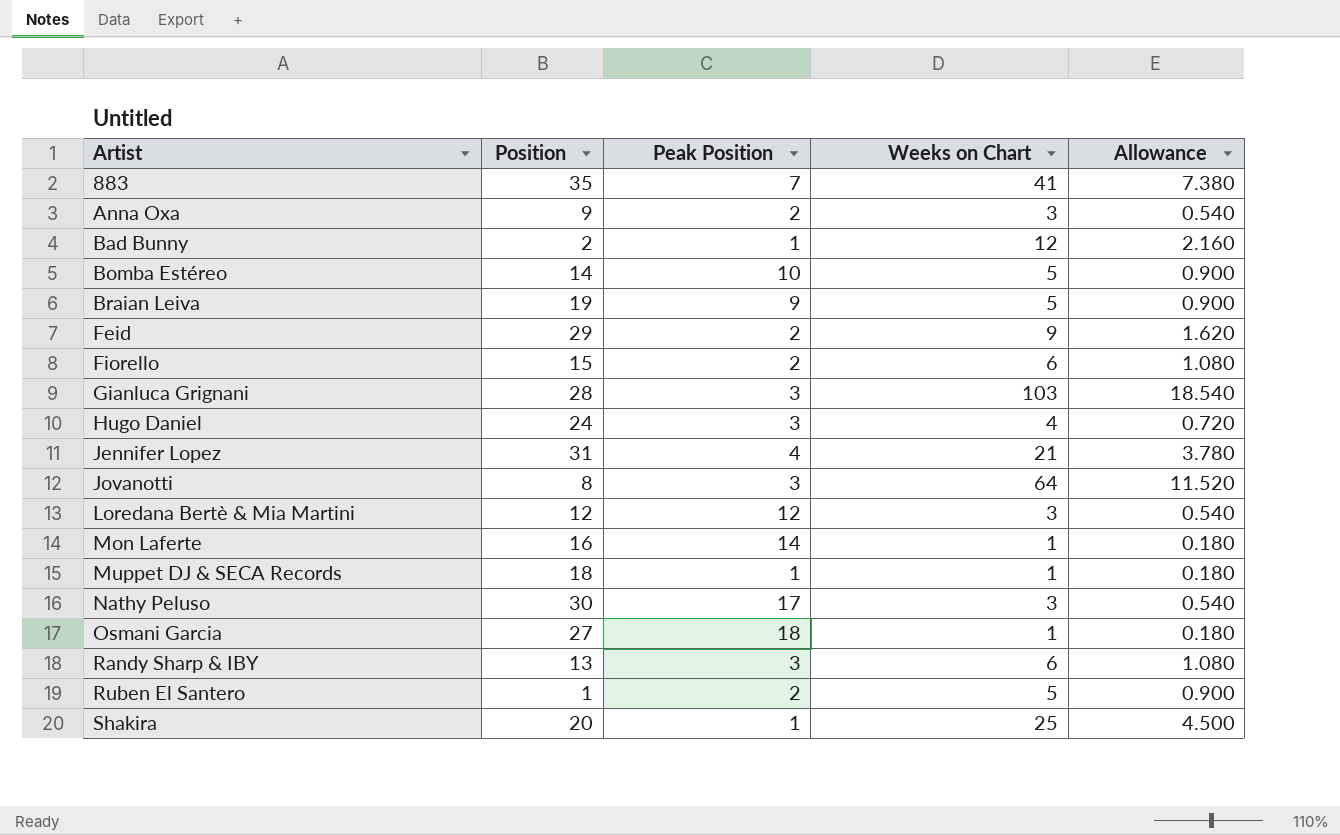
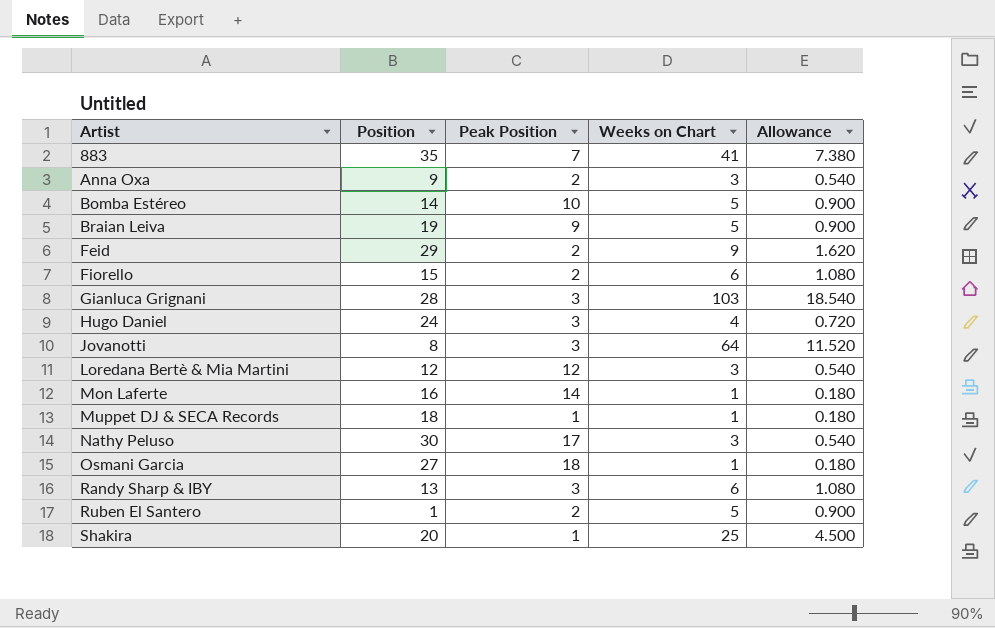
row Bad Bunny: 2 | 1 | 12 | 2.160 -> none
row Jennifer Lopez: 31 | 4 | 21 | 3.780 -> none

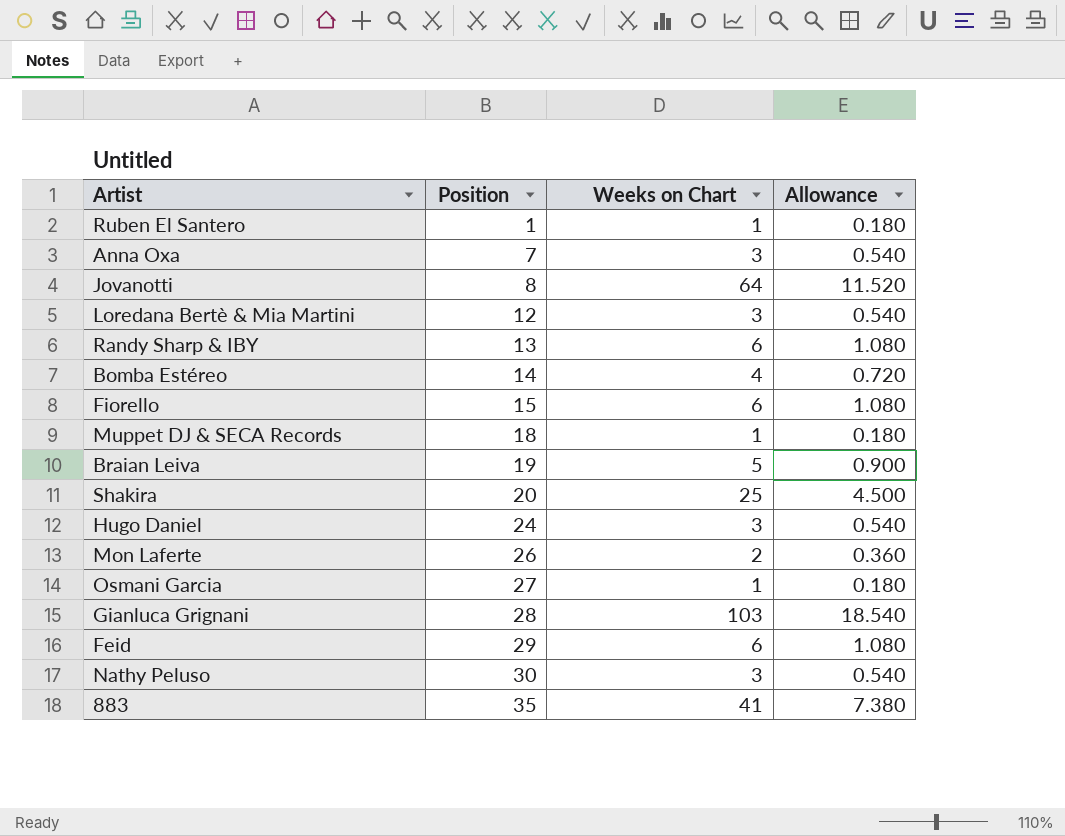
row order: Artist ascending -> Position ascending
column Peak Position | position: 3 -> none
Ruben El Santero | Weeks on Chart: 5 -> 1
Ruben El Santero | Allowance: 0.900 -> 0.180
Anna Oxa | Position: 9 -> 7
Bomba Estéreo | Weeks on Chart: 5 -> 4
Bomba Estéreo | Allowance: 0.900 -> 0.720
Hugo Daniel | Weeks on Chart: 4 -> 3
Hugo Daniel | Allowance: 0.720 -> 0.540
Mon Laferte | Position: 16 -> 26
Mon Laferte | Weeks on Chart: 1 -> 2
Mon Laferte | Allowance: 0.180 -> 0.360
Feid | Weeks on Chart: 9 -> 6
Feid | Allowance: 1.620 -> 1.080

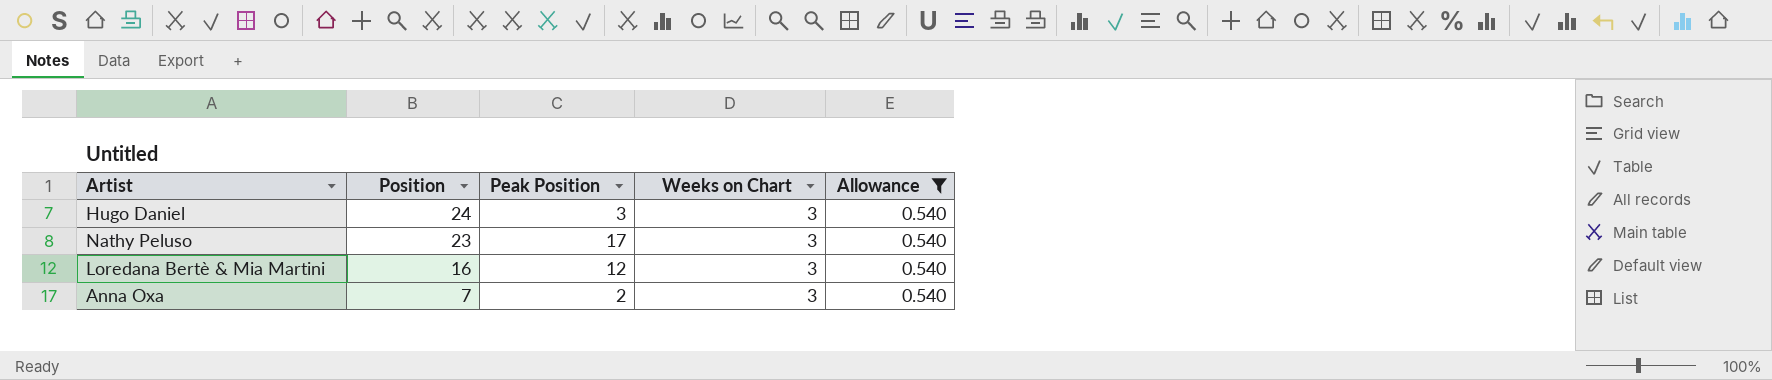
filter: none -> Allowance = 0.540
row order: Position ascending -> Position descending
column Peak Position | position: none -> 3
Nathy Peluso | Position: 30 -> 23
Loredana Bertè & Mia Martini | Position: 12 -> 16

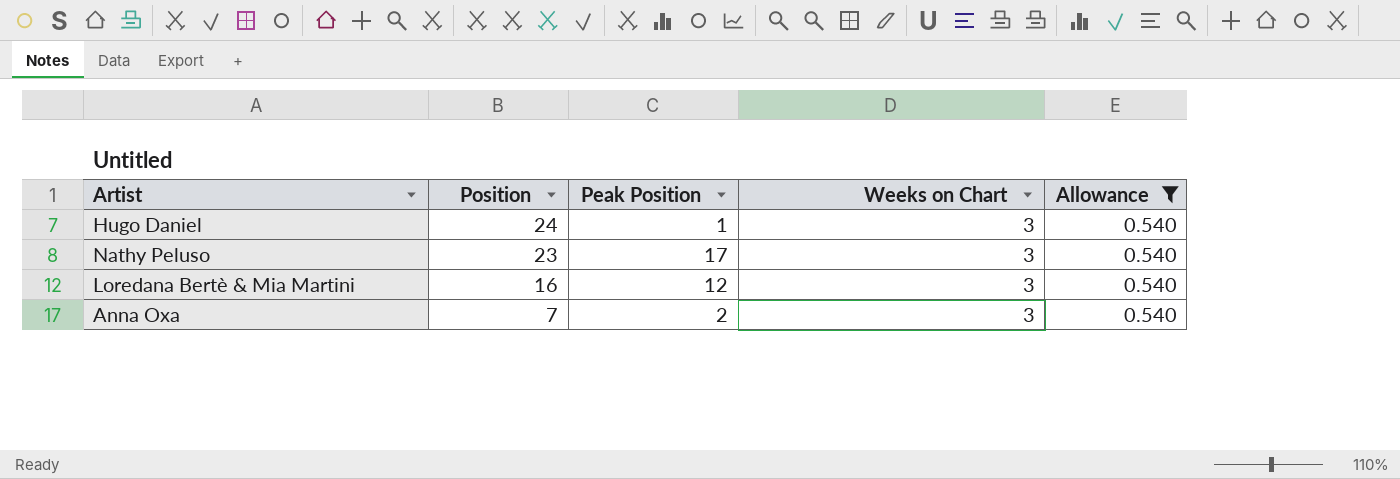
Hugo Daniel | Peak Position: 3 -> 1

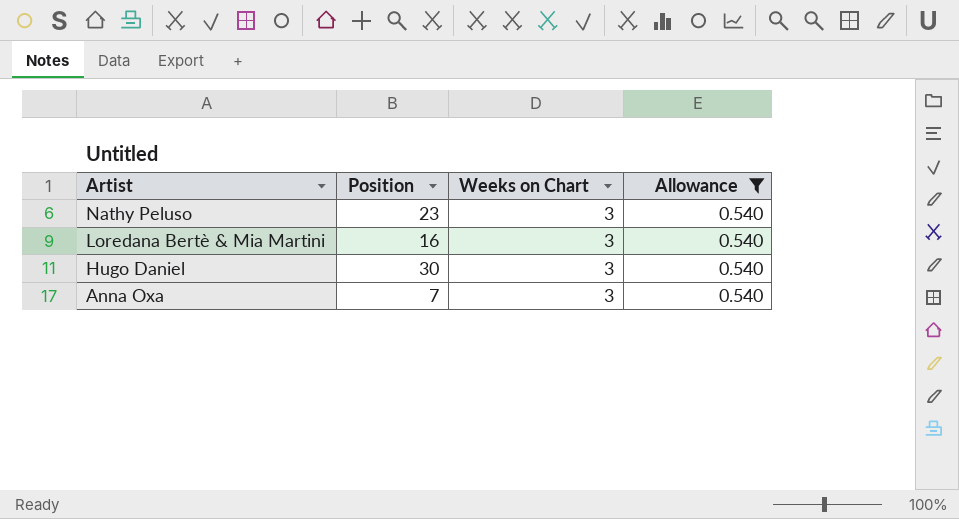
row order: Position descending -> Artist descending
column Peak Position | position: 3 -> none
Hugo Daniel | Position: 24 -> 30

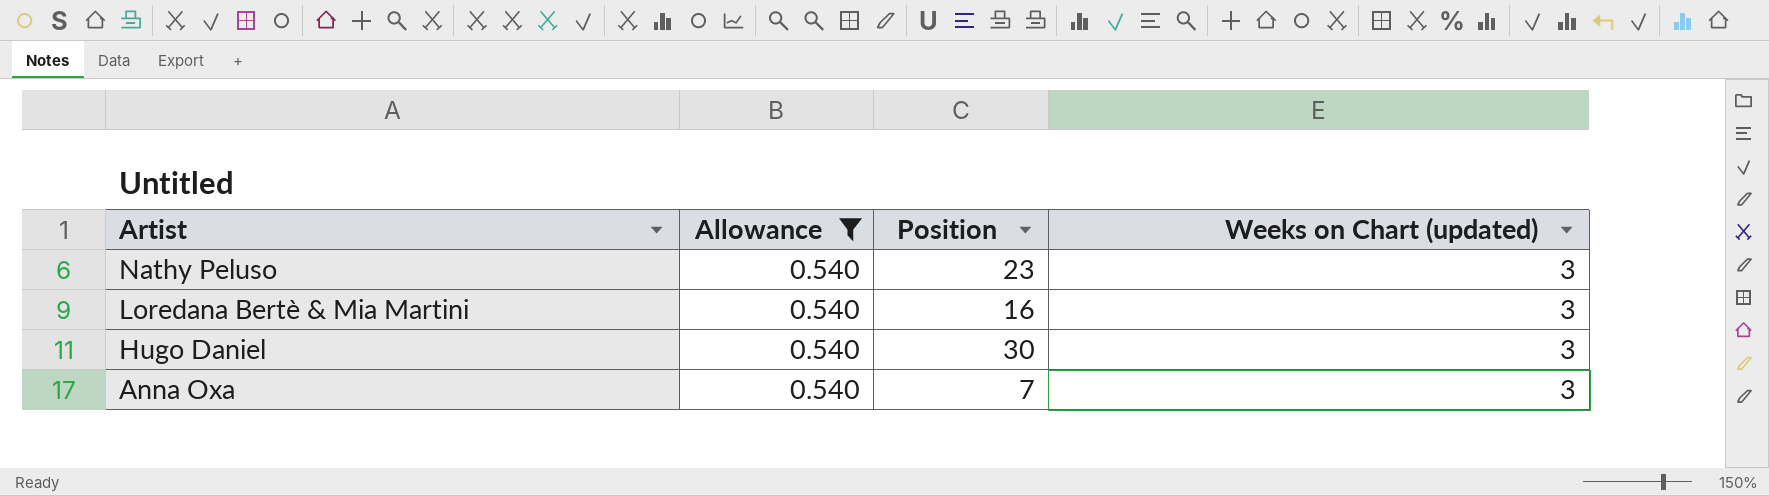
column Allowance | position: 4 -> 2
column name: Weeks on Chart -> Weeks on Chart (updated)

